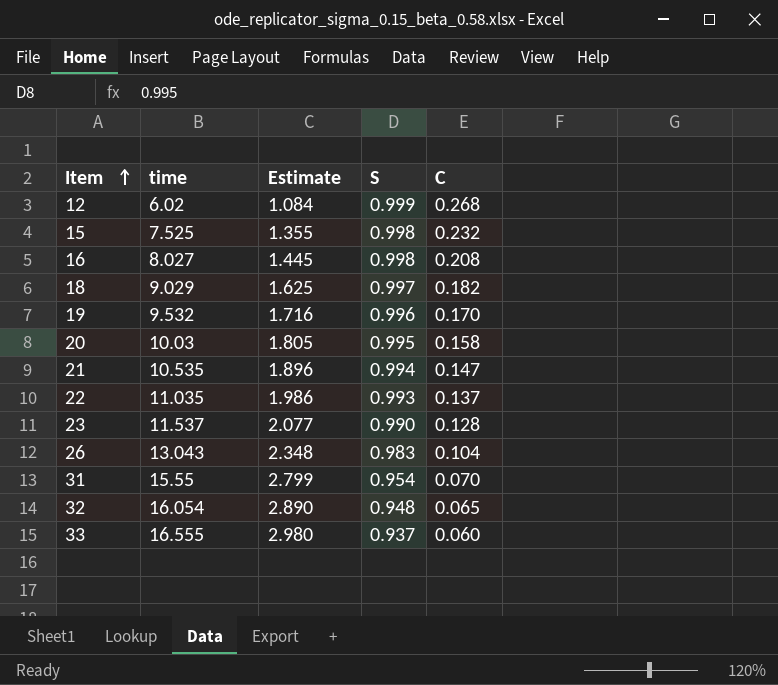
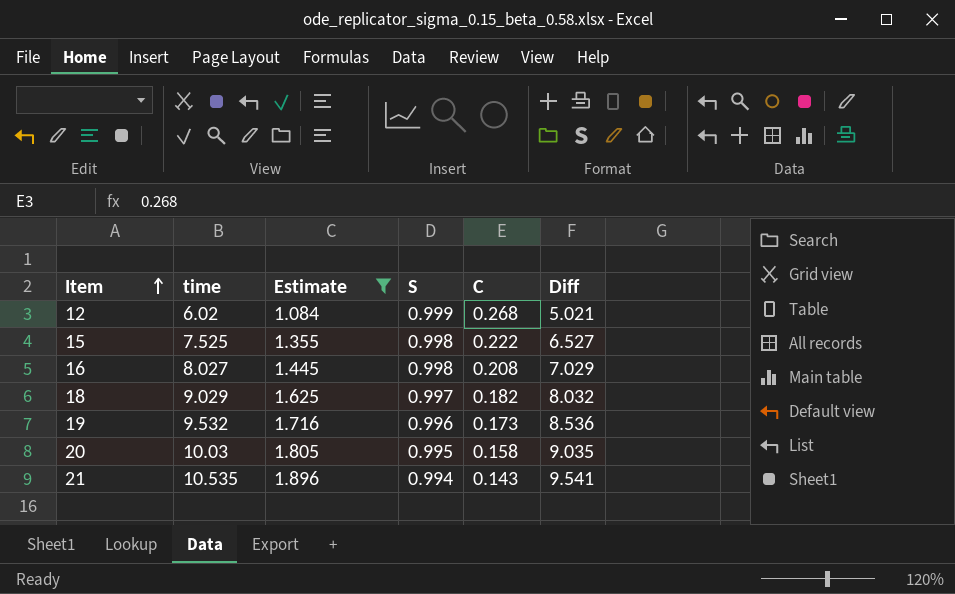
filter: none -> Estimate <= 1.896
column Diff | formula: none -> [time] - [S]
15 | C: 0.232 -> 0.222
19 | C: 0.170 -> 0.173
21 | C: 0.147 -> 0.143

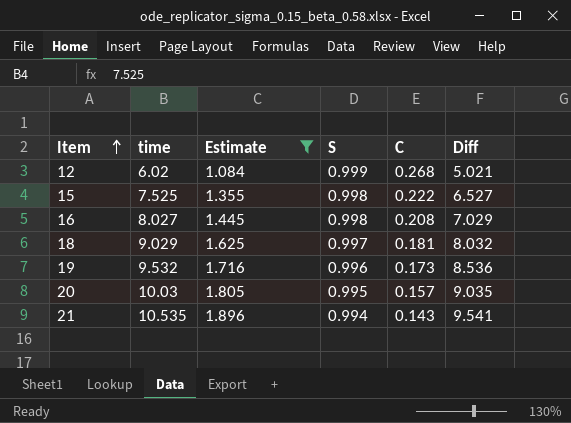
18 | C: 0.182 -> 0.181
20 | C: 0.158 -> 0.157

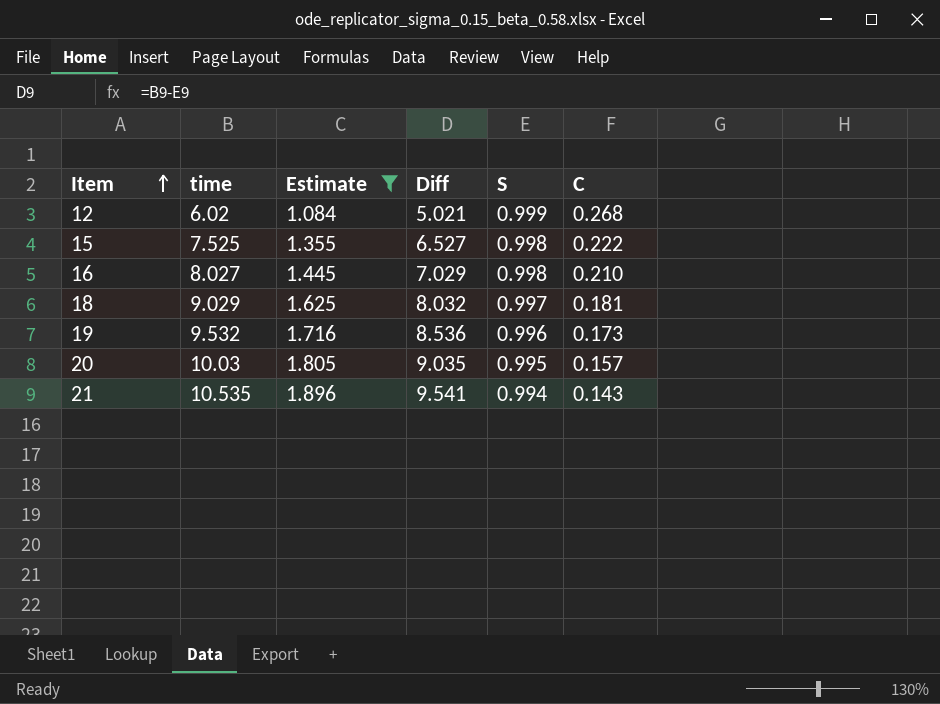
column Diff | position: 6 -> 4
16 | C: 0.208 -> 0.210

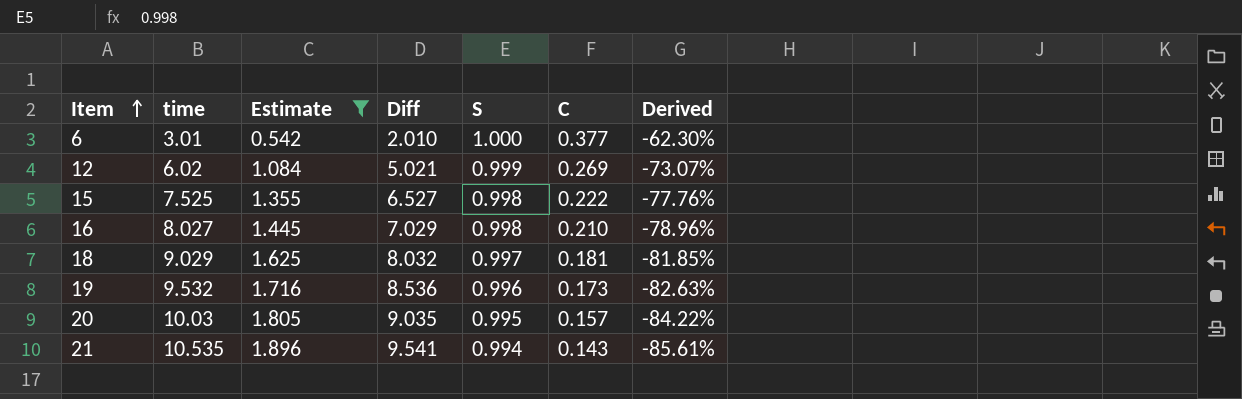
column Derived | formula: none -> ([C] - [S]) / [S]
row 6: none -> 3.01 | 0.542 | 2.010 | 1.000 | 0.377 | -62.30%
12 | C: 0.268 -> 0.269

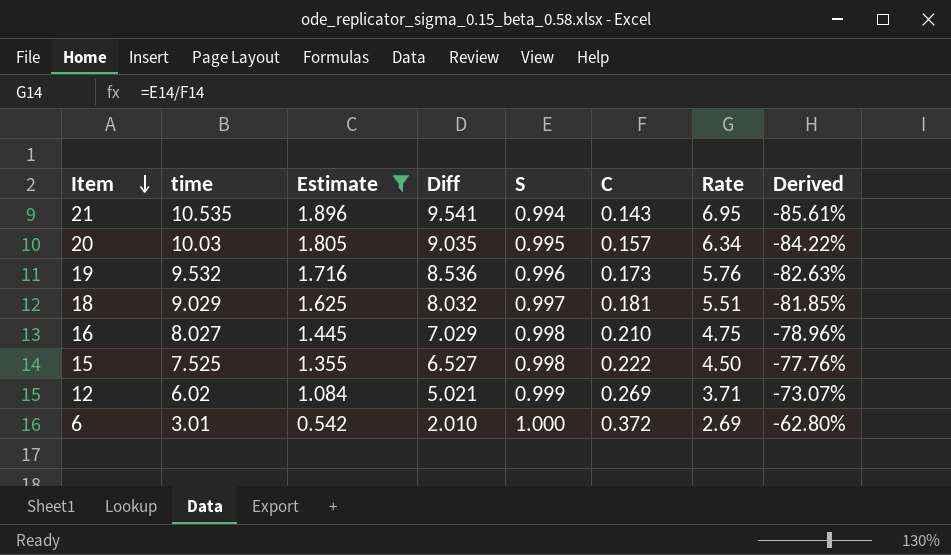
row order: Item ascending -> Item descending
column Rate | formula: none -> [S] / [C]
6 | C: 0.377 -> 0.372
6 | Derived: -62.30% -> -62.80%

